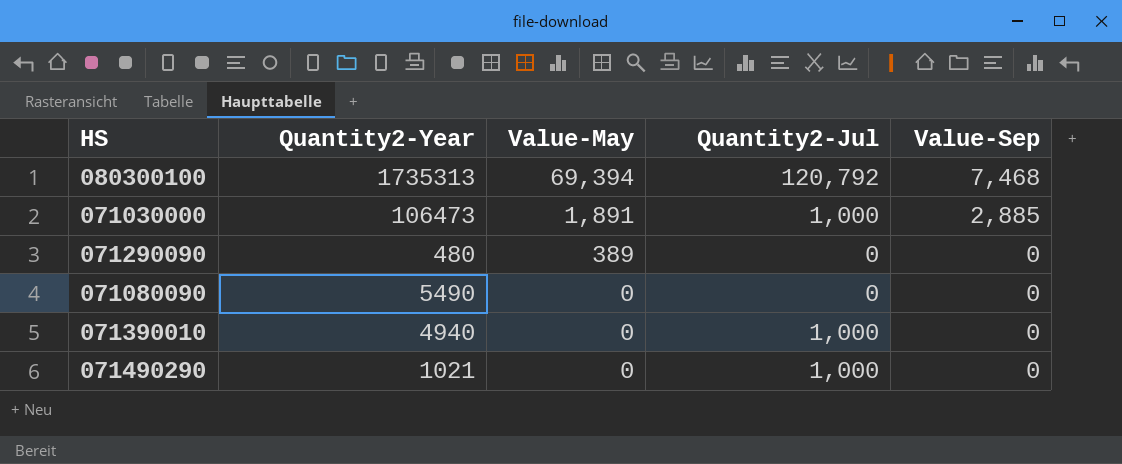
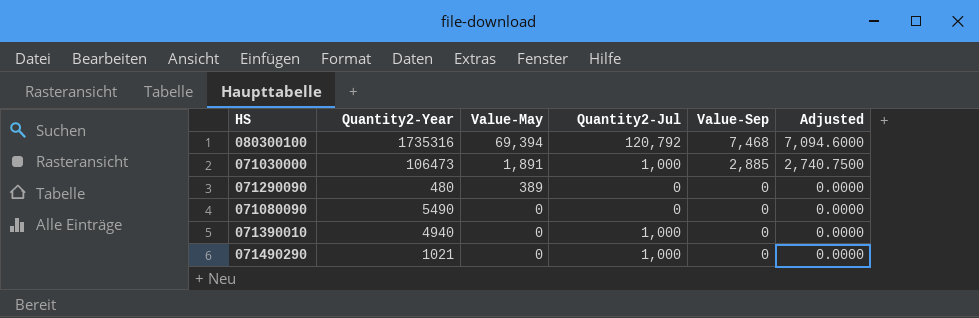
column Adjusted | formula: none -> [Value-Sep] * 0.95
080300100 | Quantity2-Year: 1735313 -> 1735316

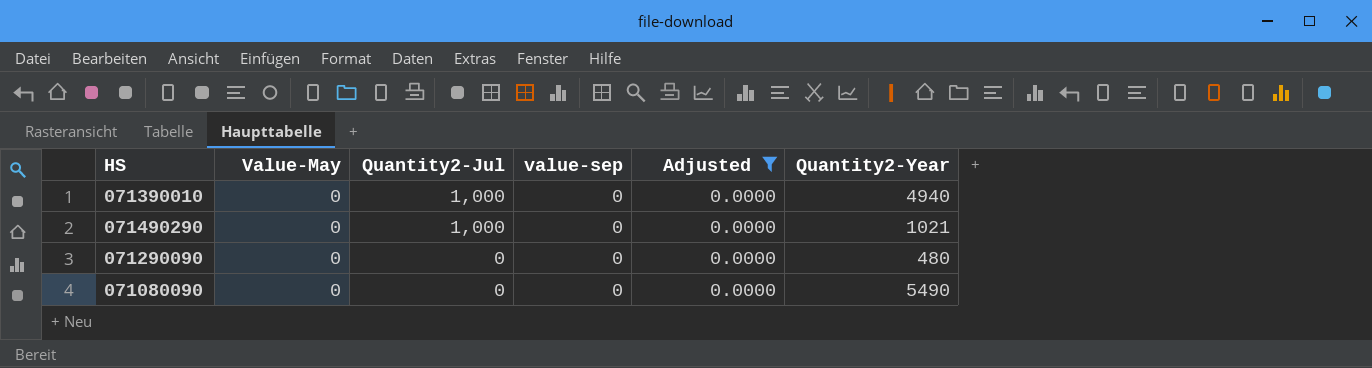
filter: none -> Adjusted = 0.0000
row order: Value-May descending -> Quantity2-Jul descending
column name: Value-Sep -> value-sep
column Quantity2-Year | position: 2 -> 6
071290090 | Value-May: 389 -> 0

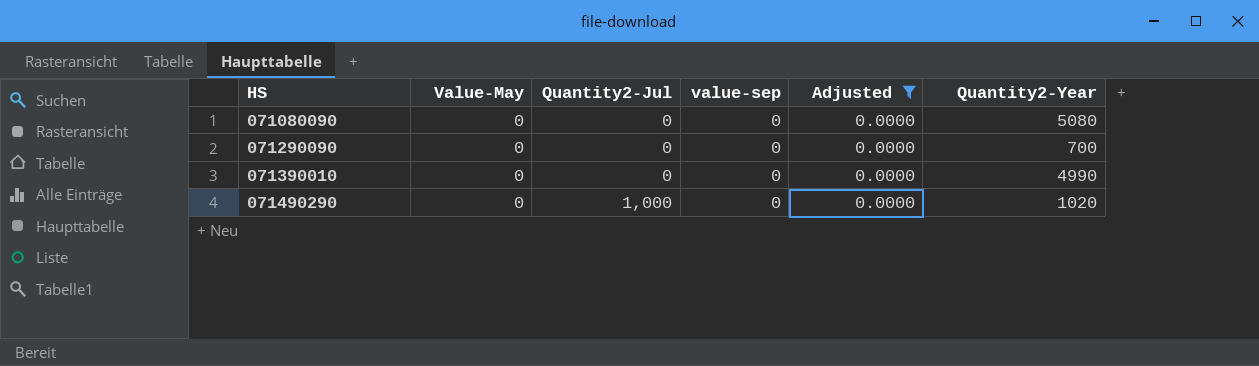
row order: Quantity2-Jul descending -> HS ascending
071080090 | Quantity2-Year: 5490 -> 5080
071290090 | Quantity2-Year: 480 -> 700
071390010 | Quantity2-Jul: 1,000 -> 0
071390010 | Quantity2-Year: 4940 -> 4990
071490290 | Quantity2-Year: 1021 -> 1020

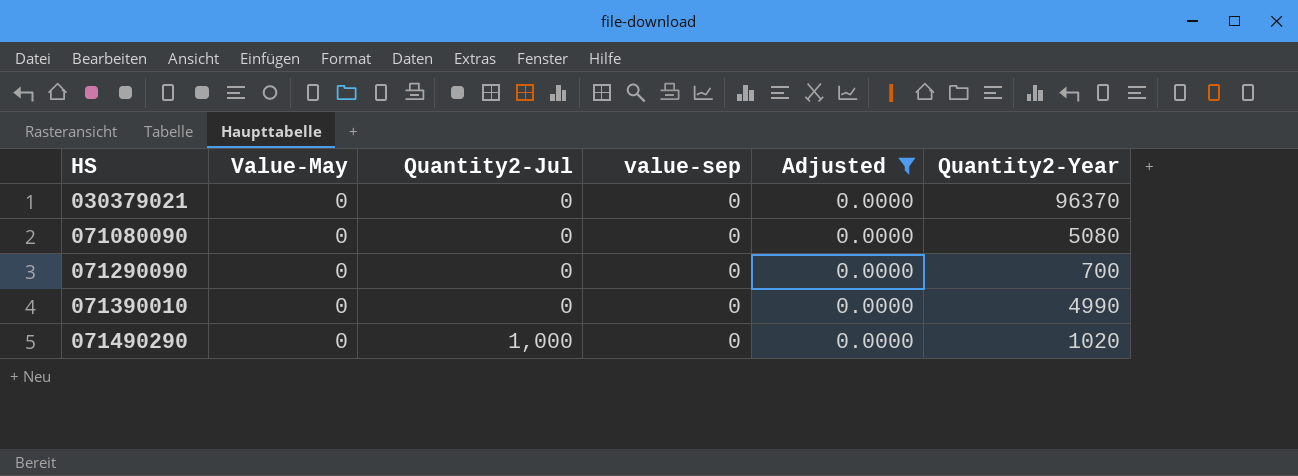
row 030379021: none -> 0 | 0 | 0 | 0.0000 | 96370

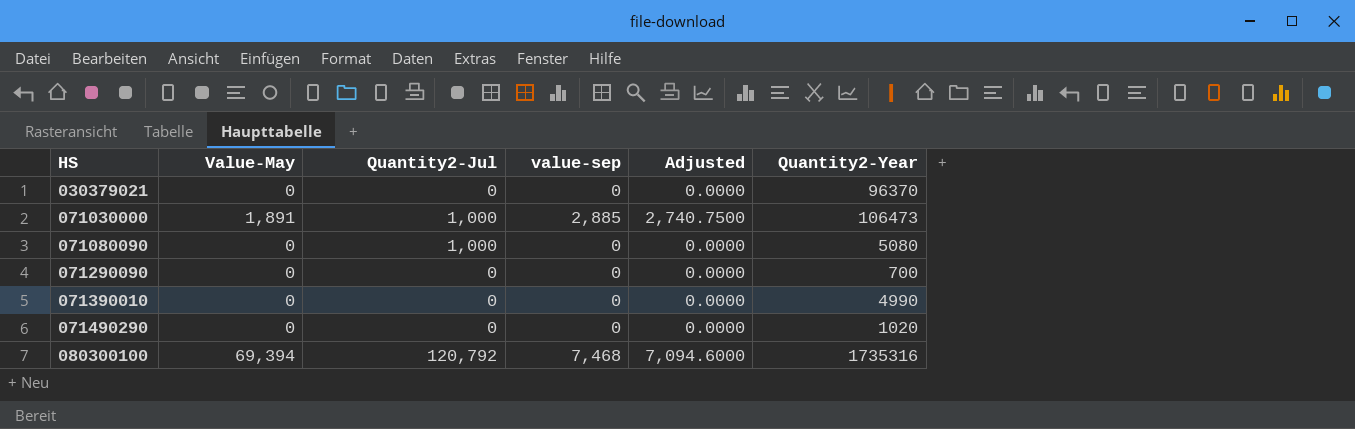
filter: Adjusted = 0.0000 -> none
071080090 | Quantity2-Jul: 0 -> 1,000
071490290 | Quantity2-Jul: 1,000 -> 0

